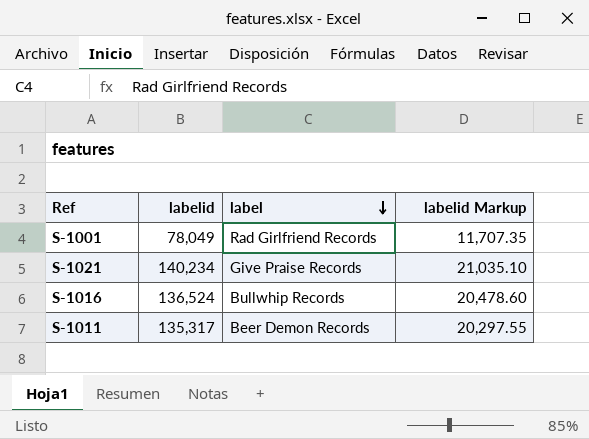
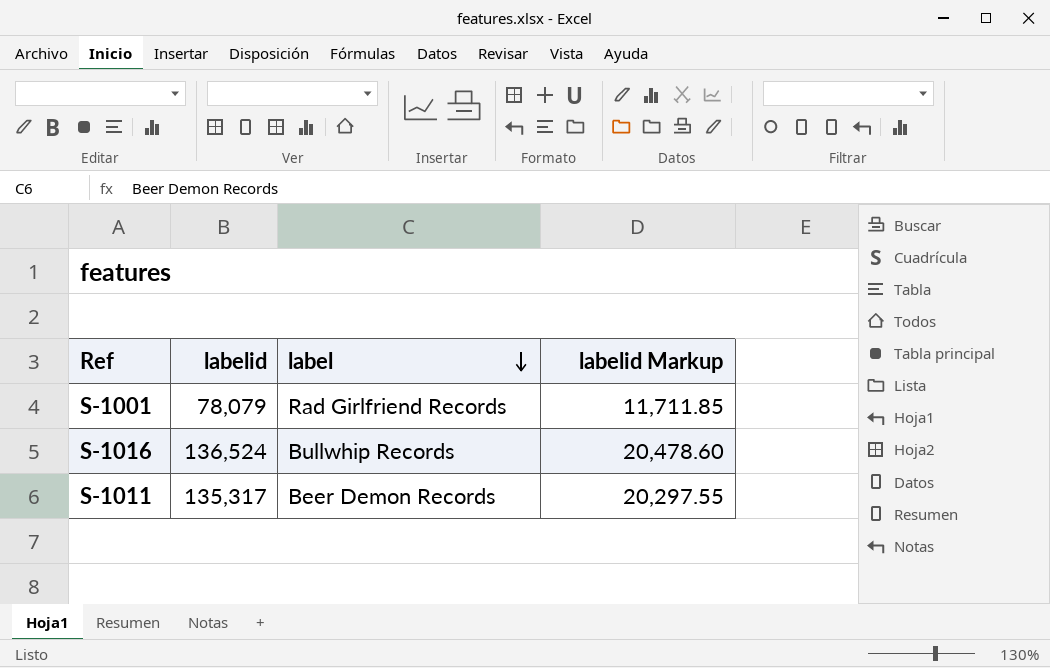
row S-1021: 140,234 | Give Praise Records | 21,035.10 -> none
S-1001 | labelid: 78,049 -> 78,079
S-1001 | labelid Markup: 11,707.35 -> 11,711.85

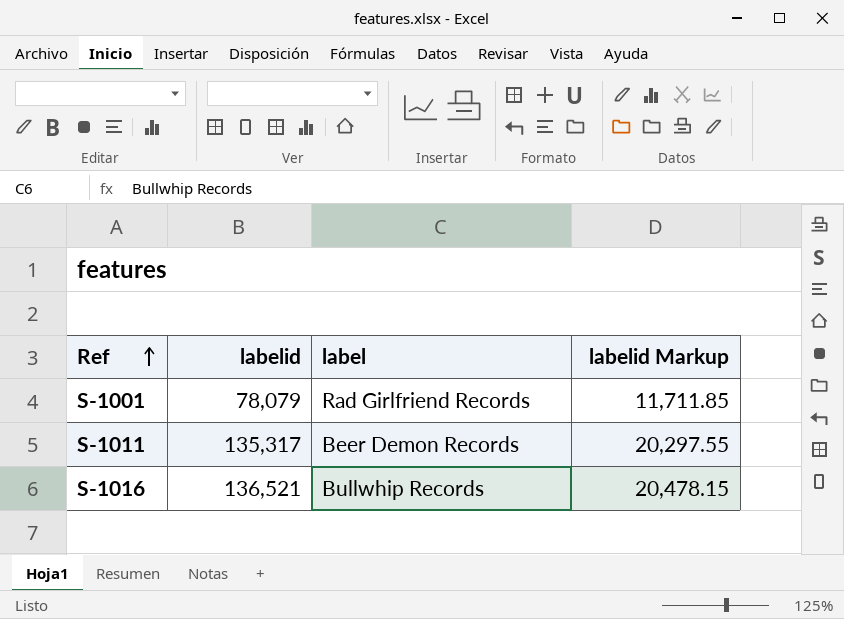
row order: label descending -> Ref ascending
S-1016 | labelid: 136,524 -> 136,521
S-1016 | labelid Markup: 20,478.60 -> 20,478.15

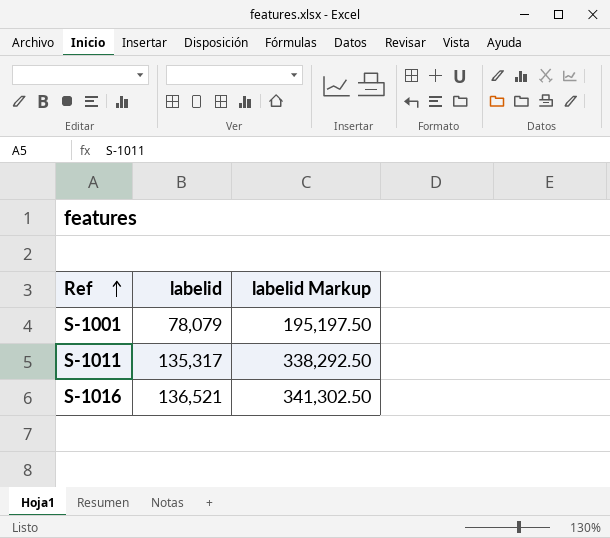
column label | position: 3 -> none
column labelid Markup | formula: [labelid] * 0.15 -> [labelid] * 2.5

